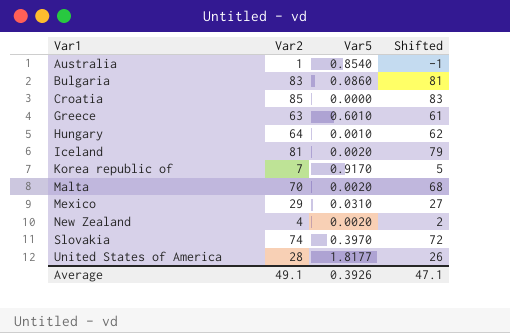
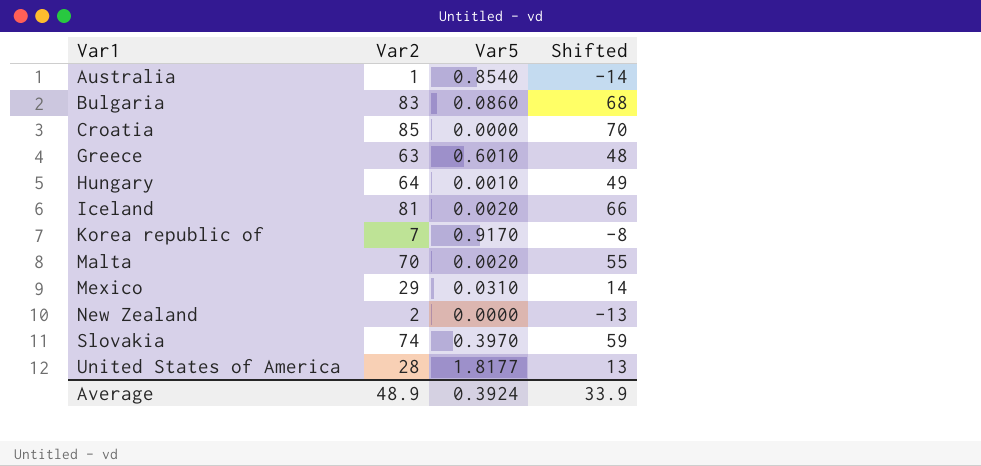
column Shifted | formula: [Var2] - 2 -> [Var2] - 15
New Zealand | Var2: 4 -> 2
New Zealand | Var5: 0.0020 -> 0.0000
Average | Var2: 49.1 -> 48.9
Average | Var5: 0.3926 -> 0.3924
Average | Shifted: 47.1 -> 33.9

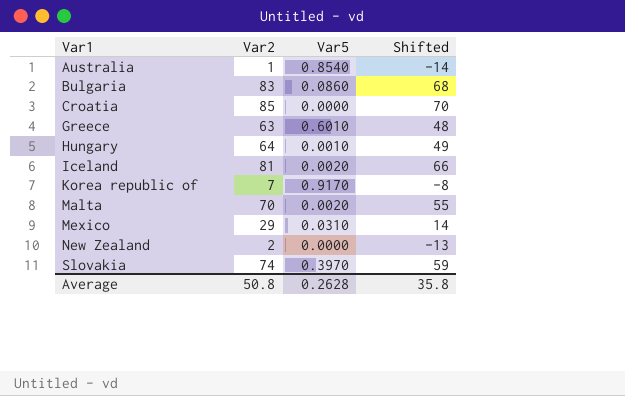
row United States of America: 28 | 1.8177 | 13 -> none
Average | Var2: 48.9 -> 50.8
Average | Var5: 0.3924 -> 0.2628
Average | Shifted: 33.9 -> 35.8

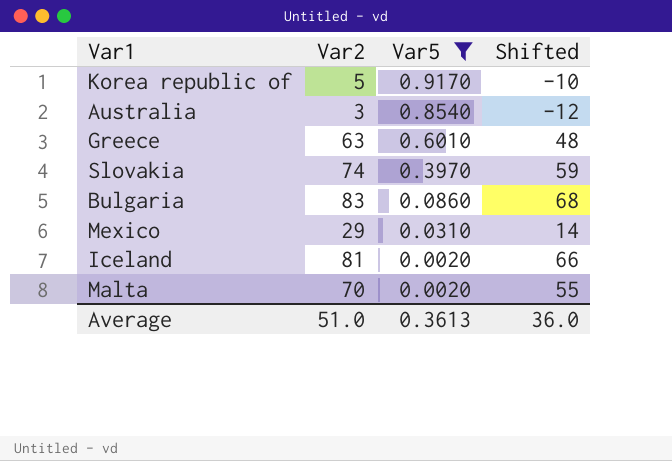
filter: none -> Var5 >= 0.0020
row order: Var1 ascending -> Var5 descending
Korea republic of | Var2: 7 -> 5
Korea republic of | Shifted: -8 -> -10
Australia | Var2: 1 -> 3
Australia | Shifted: -14 -> -12
Average | Var2: 50.8 -> 51.0
Average | Var5: 0.2628 -> 0.3613
Average | Shifted: 35.8 -> 36.0

